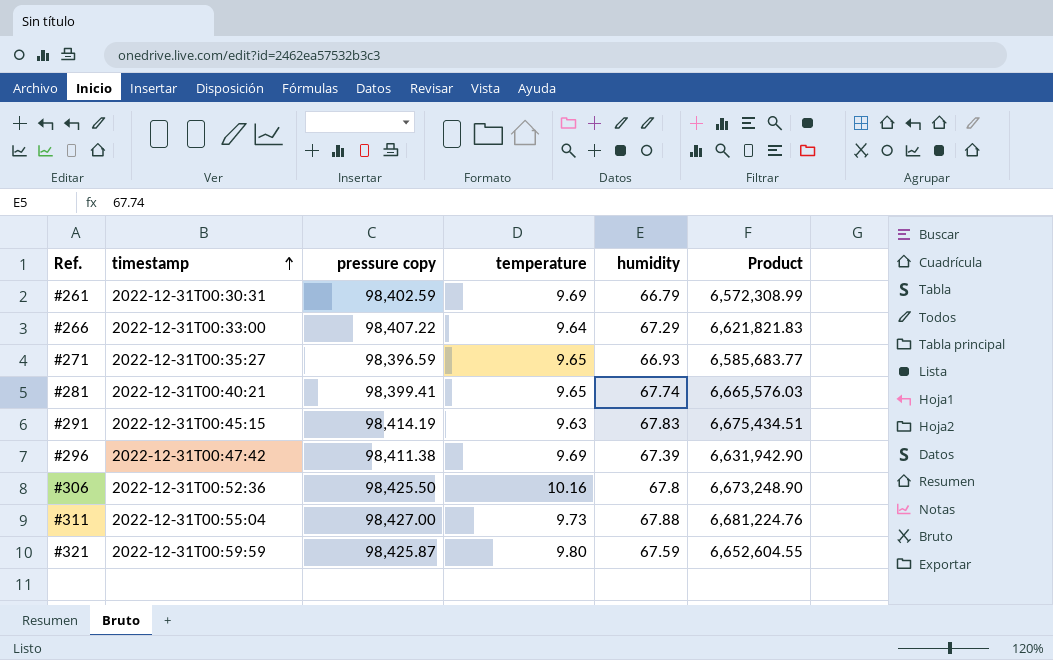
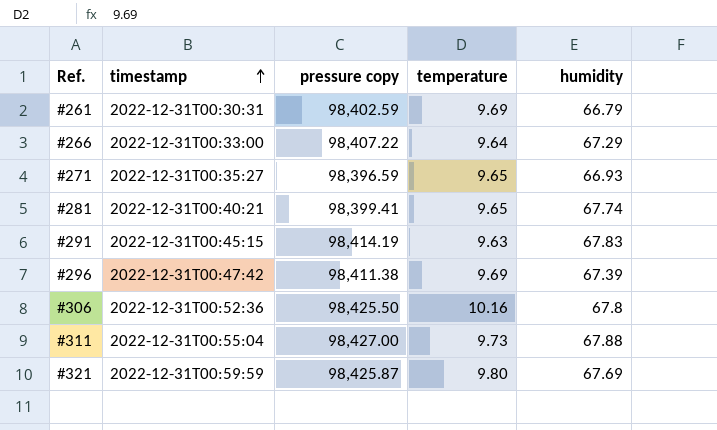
column Product | formula: [pressure copy] * [humidity] -> none
#321 | humidity: 67.59 -> 67.69

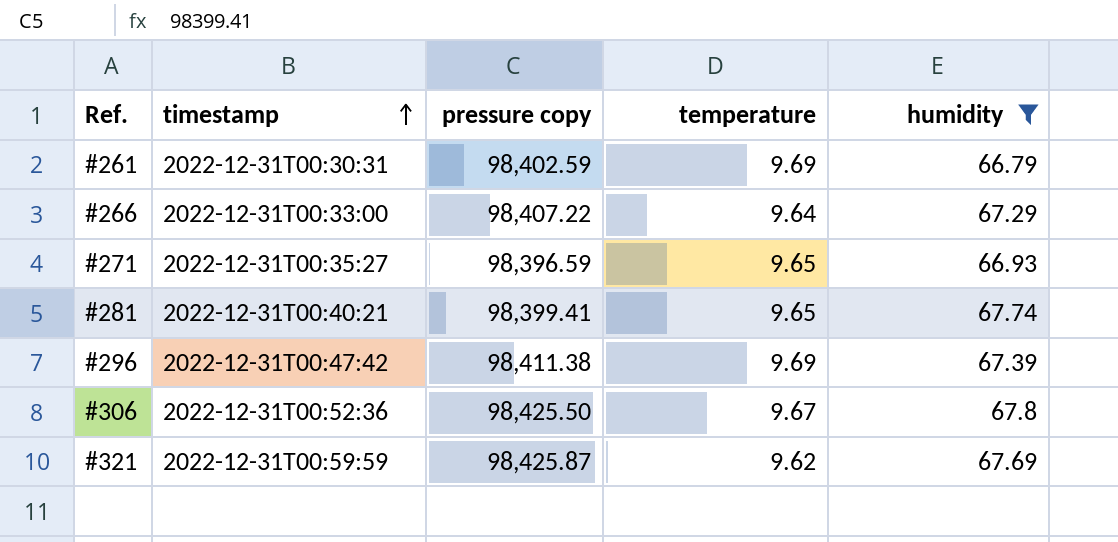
filter: none -> humidity <= 67.8
#306 | temperature: 10.16 -> 9.67
#321 | temperature: 9.80 -> 9.62

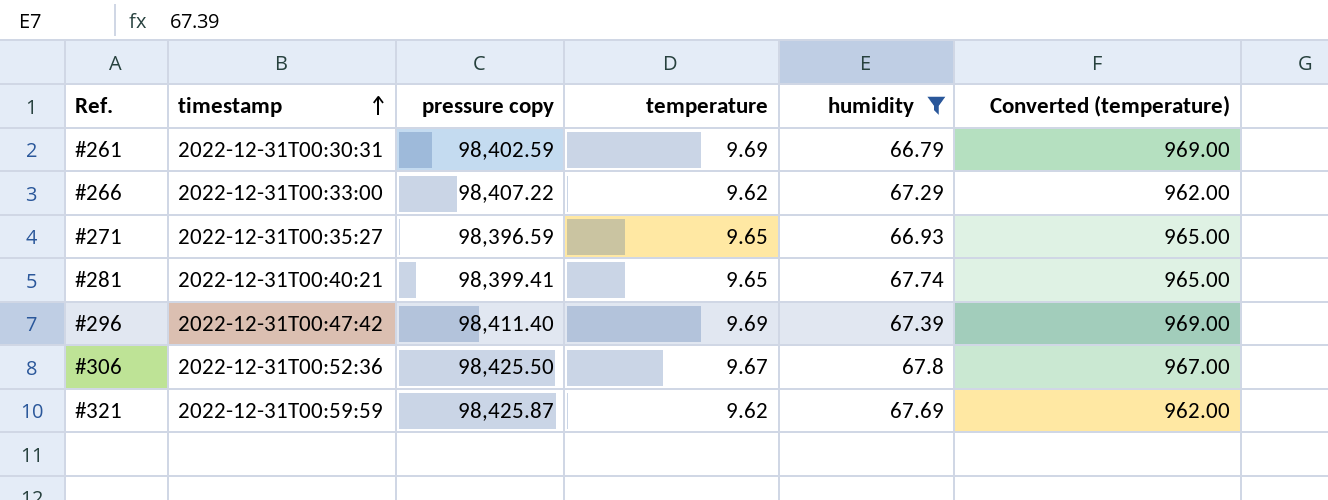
column Converted (temperature) | formula: none -> [temperature] * 100
#266 | temperature: 9.64 -> 9.62
#296 | pressure copy: 98,411.38 -> 98,411.40

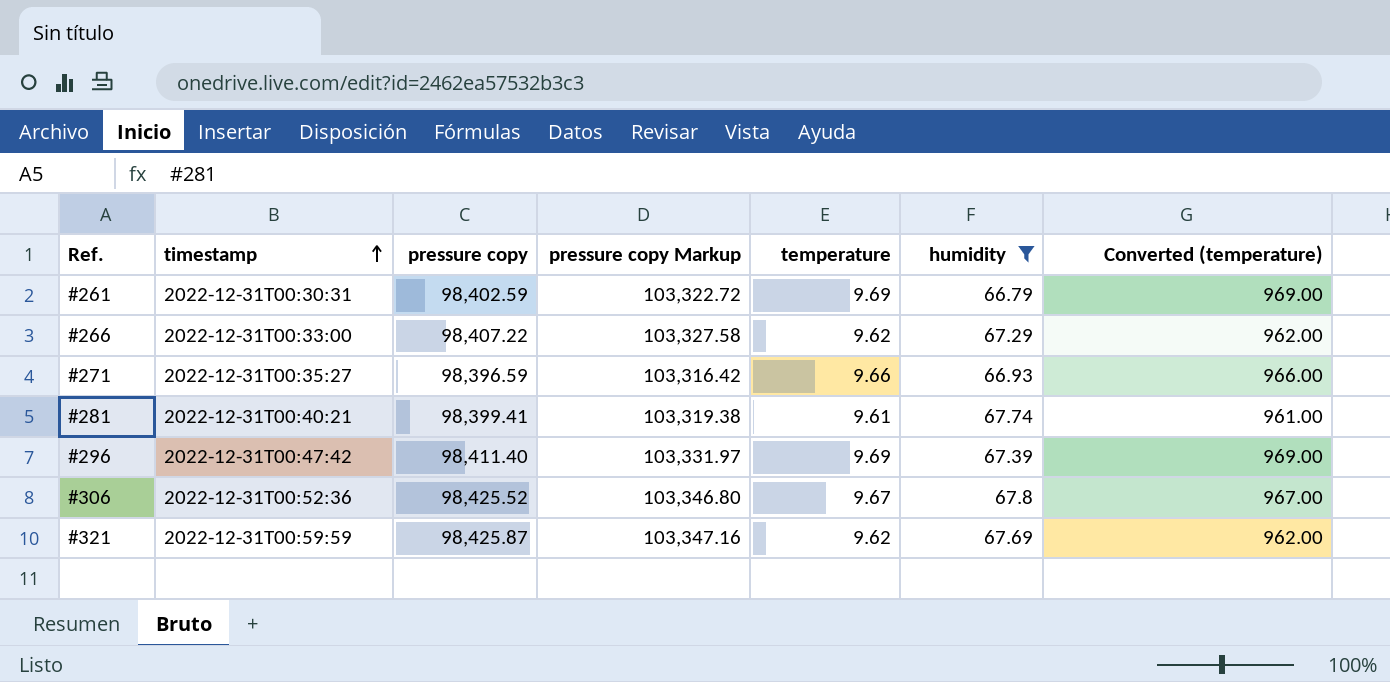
column pressure copy Markup | formula: none -> [pressure copy] * 1.05
#271 | temperature: 9.65 -> 9.66
#271 | Converted (temperature): 965.00 -> 966.00
#281 | temperature: 9.65 -> 9.61
#281 | Converted (temperature): 965.00 -> 961.00
#306 | pressure copy: 98,425.50 -> 98,425.52

